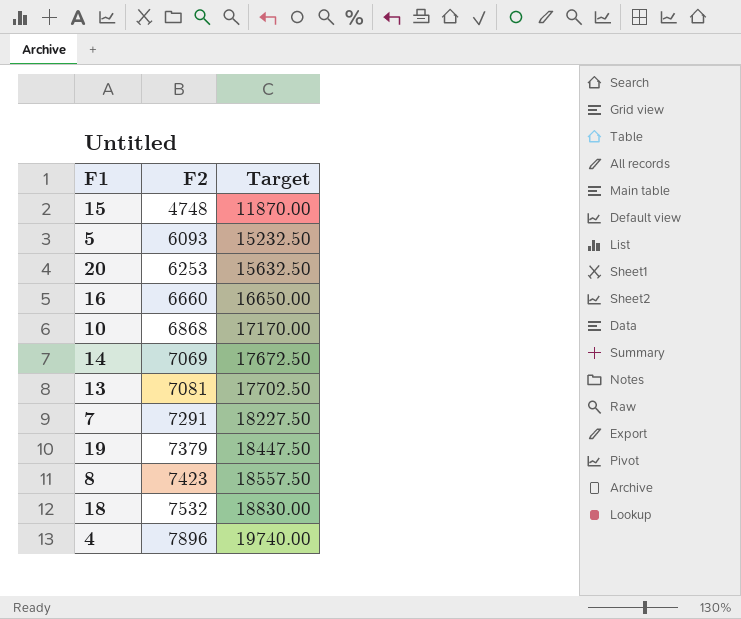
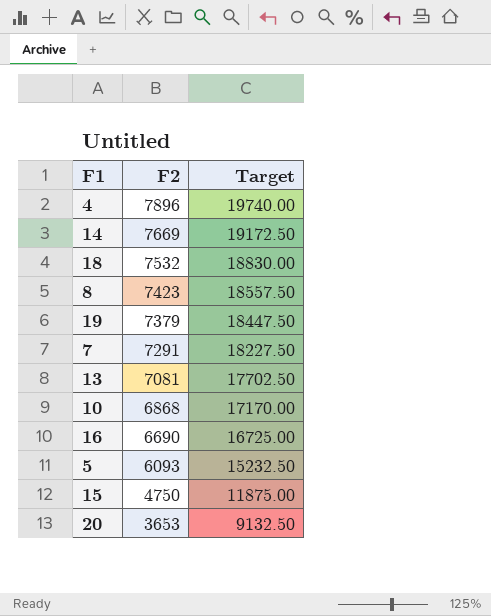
row order: F2 ascending -> F2 descending
14 | F2: 7069 -> 7669
14 | Target: 17672.50 -> 19172.50
16 | F2: 6660 -> 6690
16 | Target: 16650.00 -> 16725.00
15 | F2: 4748 -> 4750
15 | Target: 11870.00 -> 11875.00
20 | F2: 6253 -> 3653
20 | Target: 15632.50 -> 9132.50

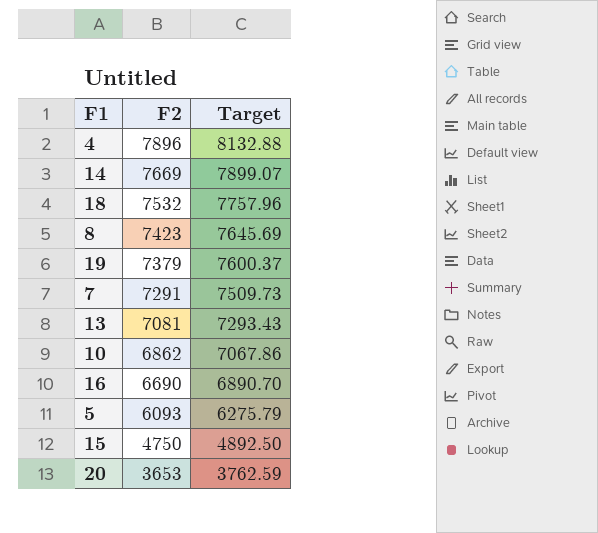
column Target | formula: [F2] * 2.5 -> [F2] * 1.03
10 | F2: 6868 -> 6862

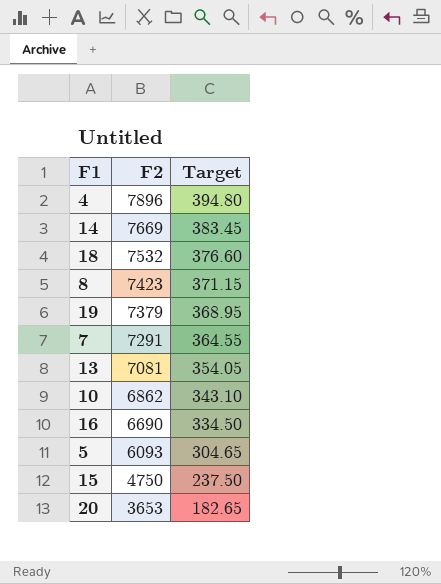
column Target | formula: [F2] * 1.03 -> [F2] * 0.05

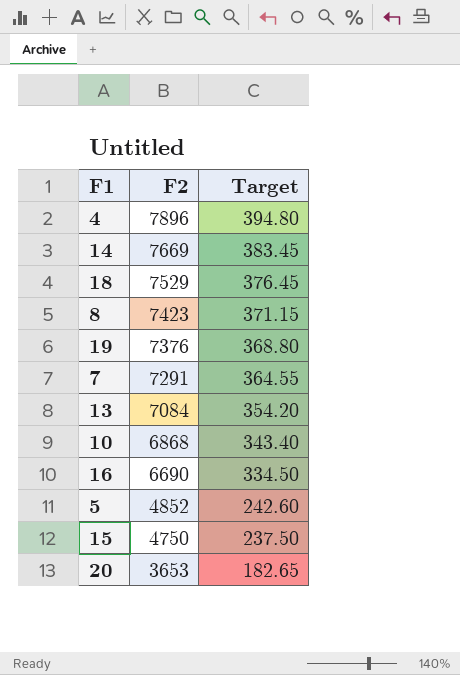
18 | F2: 7532 -> 7529
18 | Target: 376.60 -> 376.45
19 | F2: 7379 -> 7376
19 | Target: 368.95 -> 368.80
13 | F2: 7081 -> 7084
13 | Target: 354.05 -> 354.20
10 | F2: 6862 -> 6868
10 | Target: 343.10 -> 343.40
5 | F2: 6093 -> 4852
5 | Target: 304.65 -> 242.60

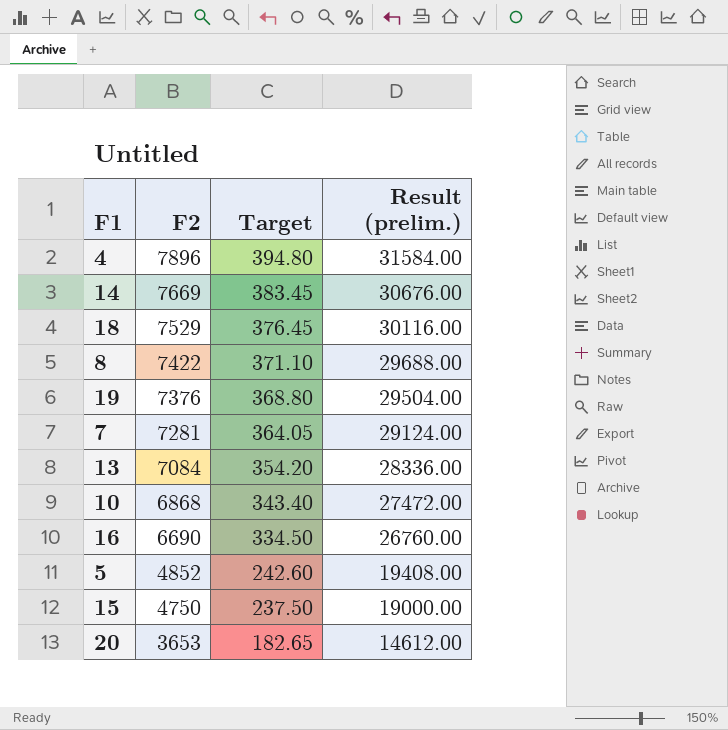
column Result (prelim.) | formula: none -> [F2] * 4
8 | F2: 7423 -> 7422
8 | Target: 371.15 -> 371.10
7 | F2: 7291 -> 7281
7 | Target: 364.55 -> 364.05

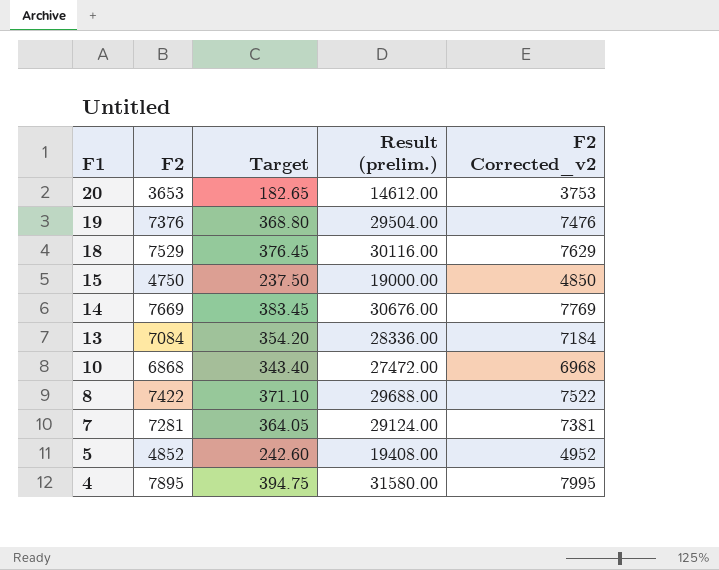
row order: F2 descending -> F1 descending
column F2 Corrected_v2 | formula: none -> [F2] + 100
row 16: 6690 | 334.50 | 26760.00 -> none
4 | F2: 7896 -> 7895
4 | Target: 394.80 -> 394.75
4 | Result (prelim.): 31584.00 -> 31580.00

